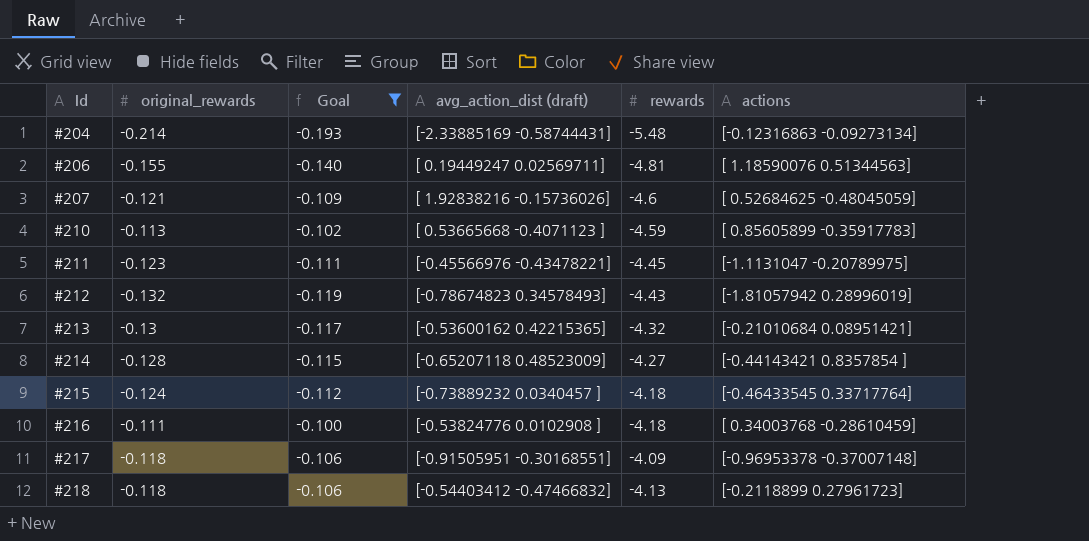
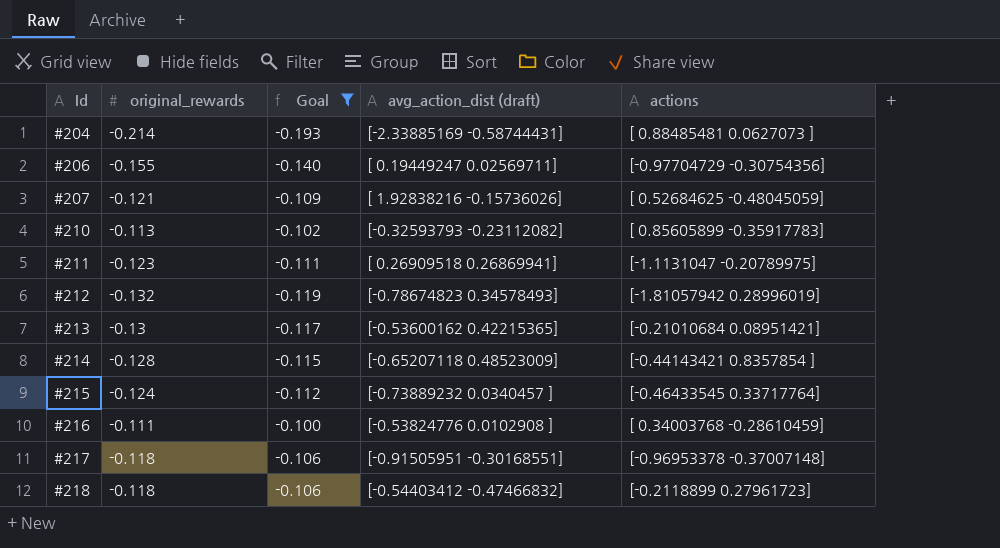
column rewards | position: 5 -> none
#204 | actions: [-0.12316863 -0.09273134] -> [ 0.88485481 0.0627073 ]
#206 | actions: [ 1.18590076 0.51344563] -> [-0.97704729 -0.30754356]
#210 | avg_action_dist (draft): [ 0.53665668 -0.4071123 ] -> [-0.32593793 -0.23112082]
#211 | avg_action_dist (draft): [-0.45566976 -0.43478221] -> [ 0.26909518 0.26869941]

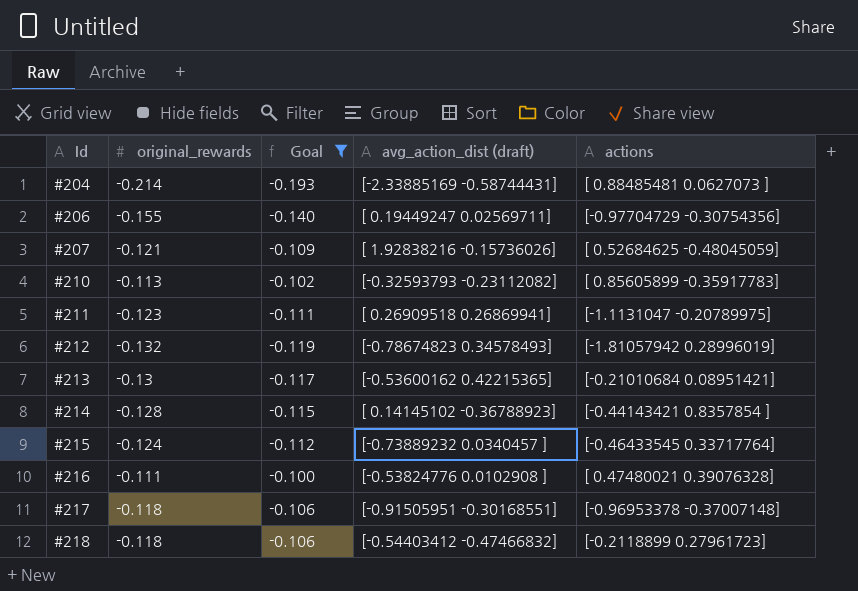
#214 | avg_action_dist (draft): [-0.65207118 0.48523009] -> [ 0.14145102 -0.36788923]
#216 | actions: [ 0.34003768 -0.28610459] -> [ 0.47480021 0.39076328]

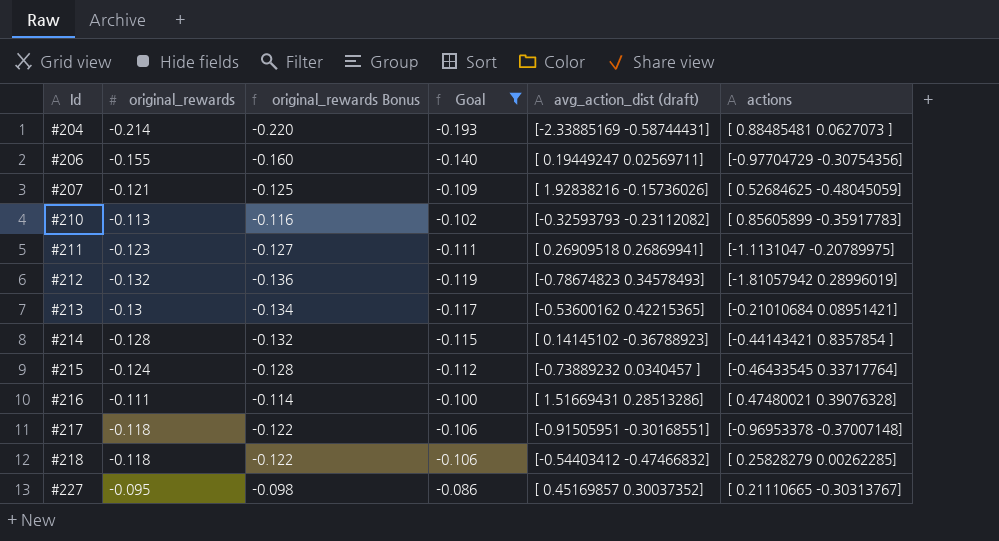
column original_rewards Bonus | formula: none -> [original_rewards] * 1.03
#216 | avg_action_dist (draft): [-0.53824776 0.0102908 ] -> [ 1.51669431 0.28513286]
#218 | actions: [-0.2118899 0.27961723] -> [ 0.25828279 0.00262285]
row #227: none -> -0.095 | -0.098 | -0.086 | [ 0.45169857 0.30037352] | [ 0.21110665 -0.30313767]

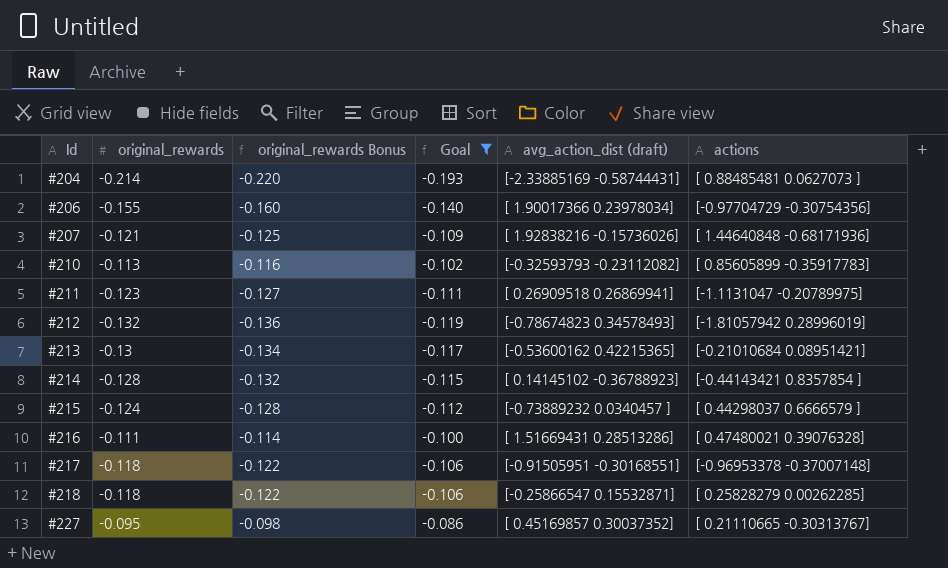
#206 | avg_action_dist (draft): [ 0.19449247 0.02569711] -> [ 1.90017366 0.23978034]
#207 | actions: [ 0.52684625 -0.48045059] -> [ 1.44640848 -0.68171936]
#215 | actions: [-0.46433545 0.33717764] -> [ 0.44298037 0.6666579 ]
#218 | avg_action_dist (draft): [-0.54403412 -0.47466832] -> [-0.25866547 0.15532871]

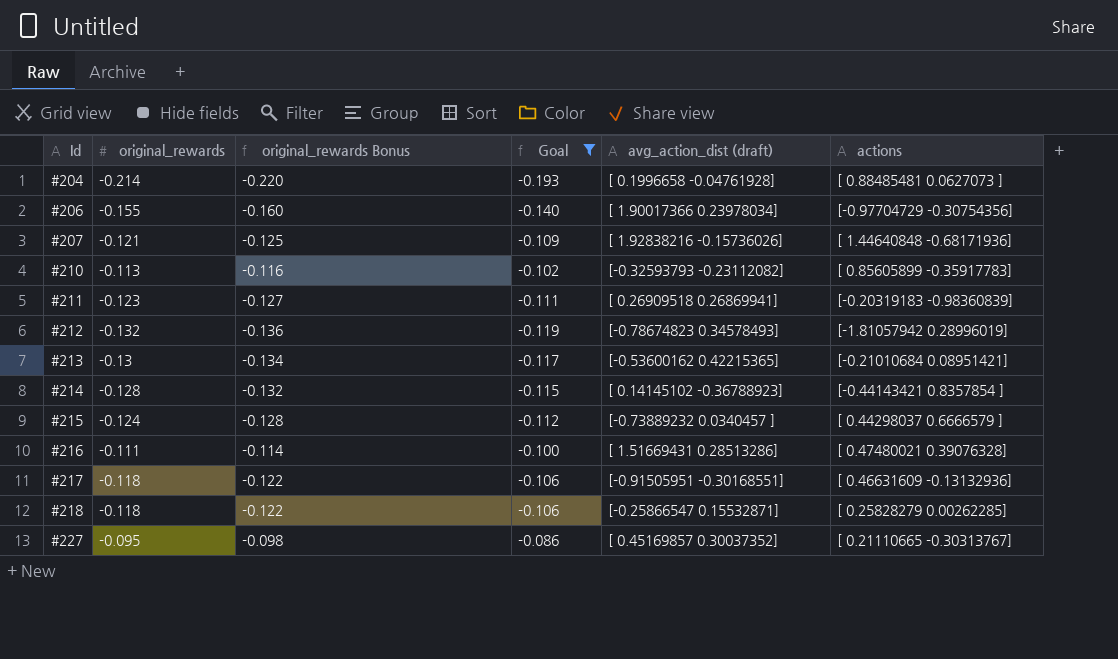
#204 | avg_action_dist (draft): [-2.33885169 -0.58744431] -> [ 0.1996658 -0.04761928]
#211 | actions: [-1.1131047 -0.20789975] -> [-0.20319183 -0.98360839]
#217 | actions: [-0.96953378 -0.37007148] -> [ 0.46631609 -0.13132936]

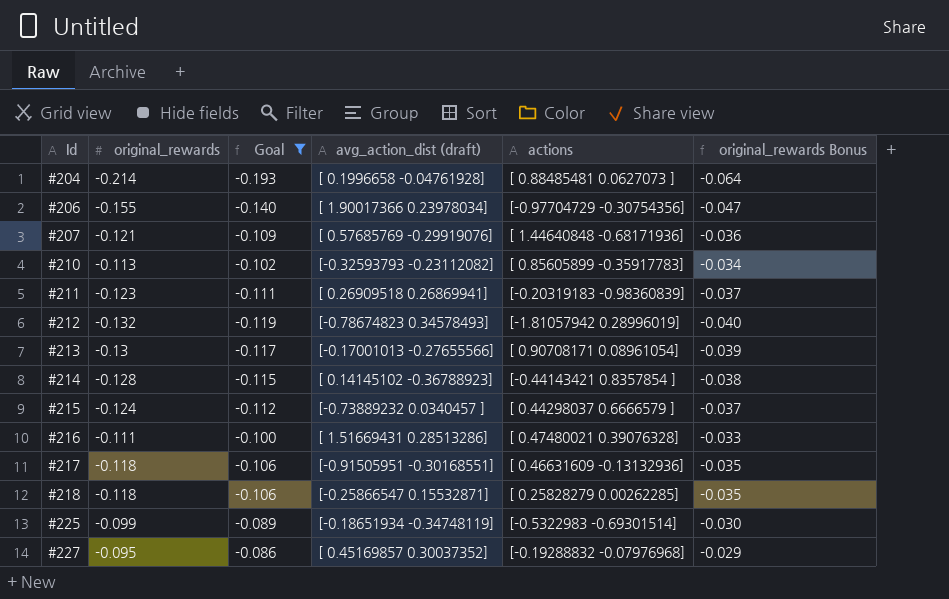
column original_rewards Bonus | formula: [original_rewards] * 1.03 -> [original_rewards] * 0.3
column original_rewards Bonus | position: 3 -> 6
#207 | avg_action_dist (draft): [ 1.92838216 -0.15736026] -> [ 0.57685769 -0.29919076]
#213 | avg_action_dist (draft): [-0.53600162 0.42215365] -> [-0.17001013 -0.27655566]
#213 | actions: [-0.21010684 0.08951421] -> [ 0.90708171 0.08961054]
row #225: none -> -0.099 | -0.089 | [-0.18651934 -0.34748119] | [-0.5322983 -0.69301514] | -0.030
#227 | actions: [ 0.21110665 -0.30313767] -> [-0.19288832 -0.07976968]

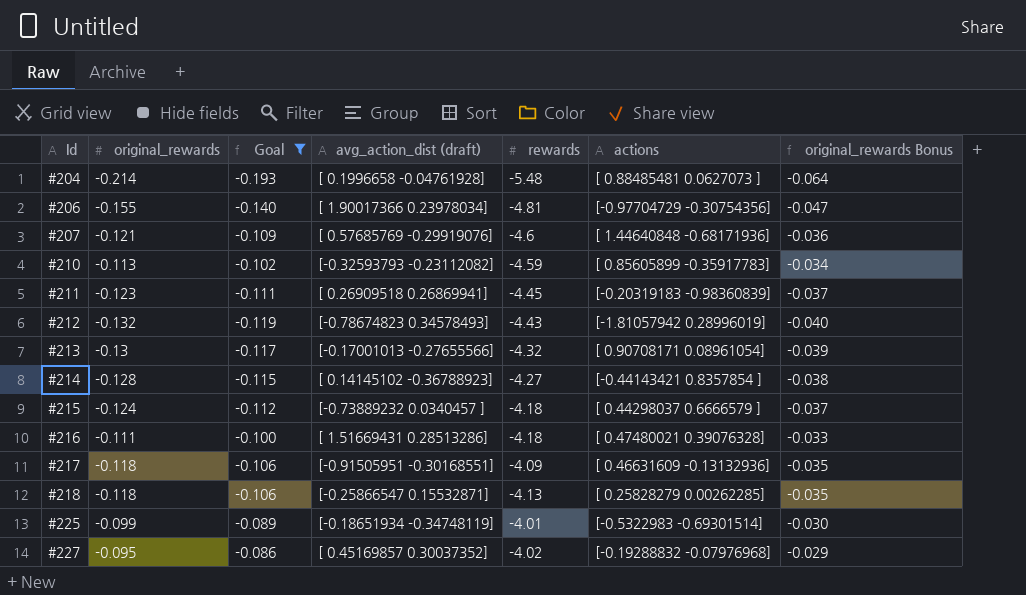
column rewards | position: none -> 5

